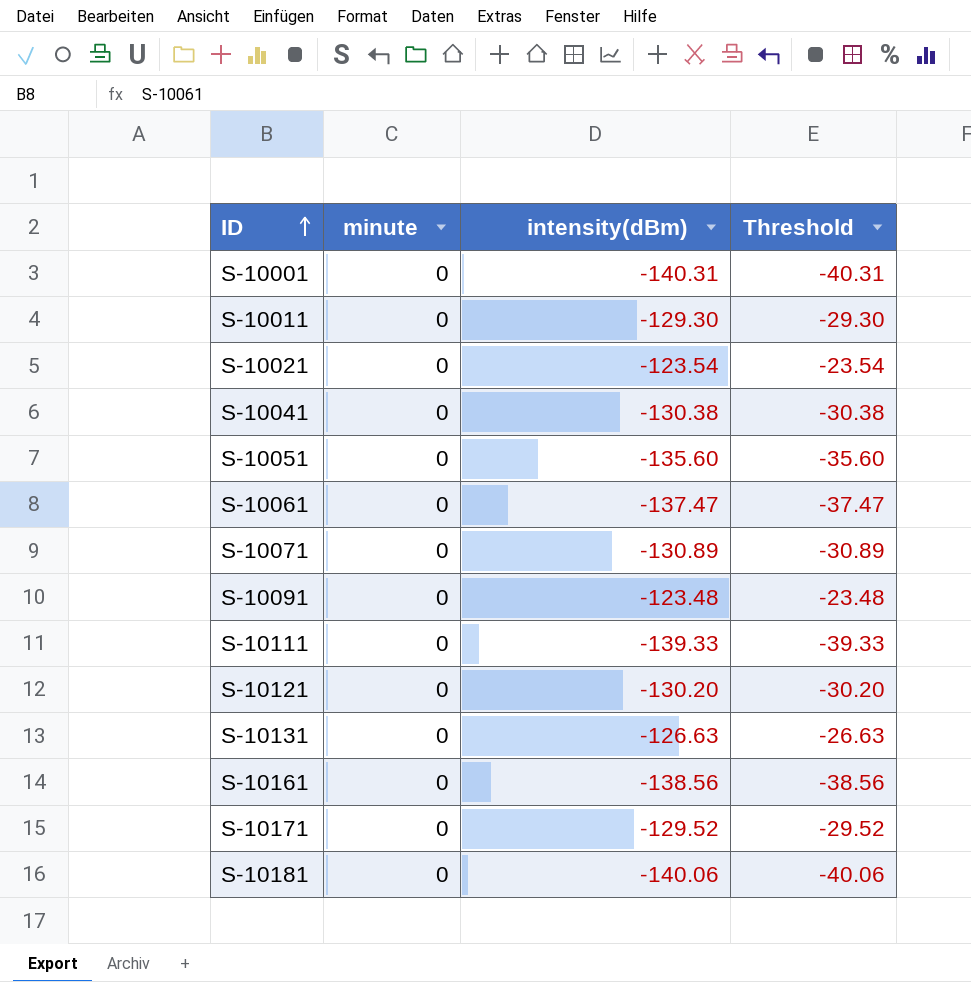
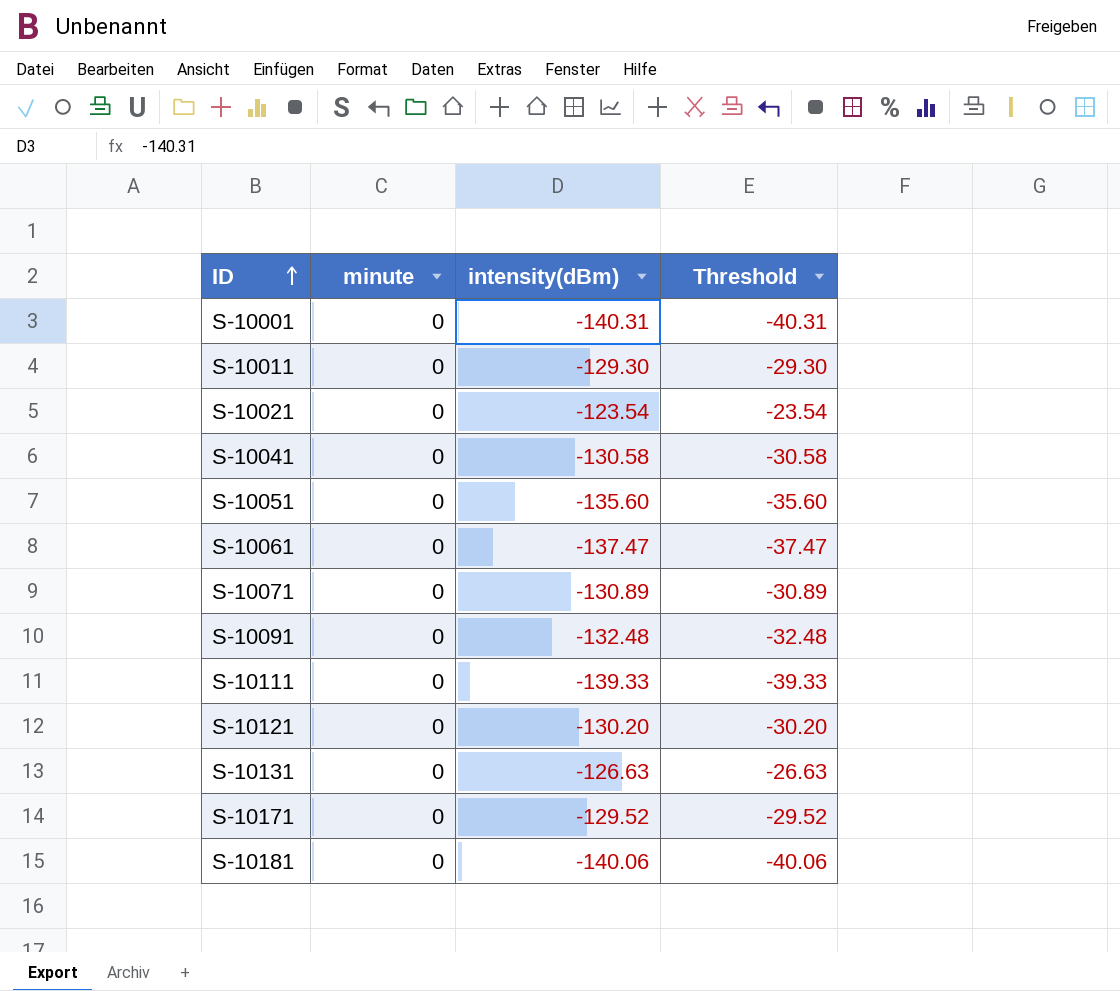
row S-10161: 0 | -138.56 | -38.56 -> none
S-10041 | intensity(dBm): -130.38 -> -130.58
S-10041 | Threshold: -30.38 -> -30.58
S-10091 | intensity(dBm): -123.48 -> -132.48
S-10091 | Threshold: -23.48 -> -32.48

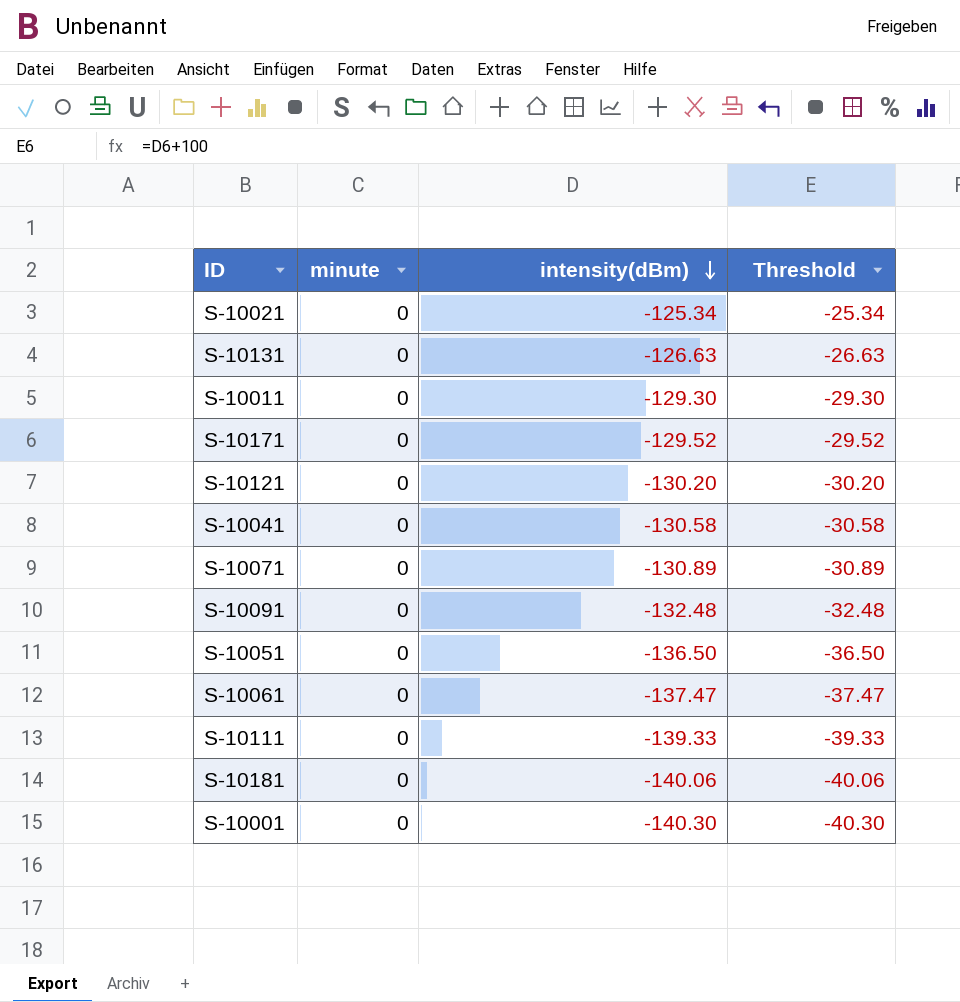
row order: ID ascending -> intensity(dBm) descending
S-10021 | intensity(dBm): -123.54 -> -125.34
S-10021 | Threshold: -23.54 -> -25.34
S-10051 | intensity(dBm): -135.60 -> -136.50
S-10051 | Threshold: -35.60 -> -36.50
S-10001 | intensity(dBm): -140.31 -> -140.30
S-10001 | Threshold: -40.31 -> -40.30

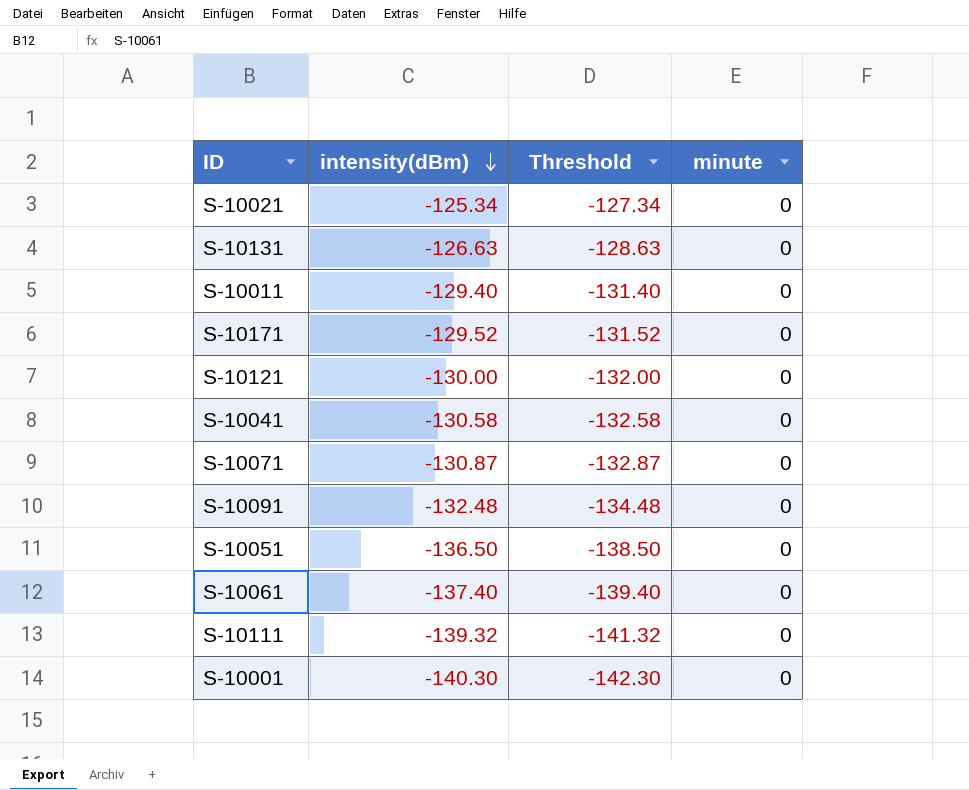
column Threshold | formula: [intensity(dBm)] + 100 -> [intensity(dBm)] - 2
column minute | position: 2 -> 4
row S-10181: 0 | -140.06 | -40.06 -> none
S-10011 | intensity(dBm): -129.30 -> -129.40
S-10121 | intensity(dBm): -130.20 -> -130.00
S-10071 | intensity(dBm): -130.89 -> -130.87
S-10061 | intensity(dBm): -137.47 -> -137.40
S-10111 | intensity(dBm): -139.33 -> -139.32

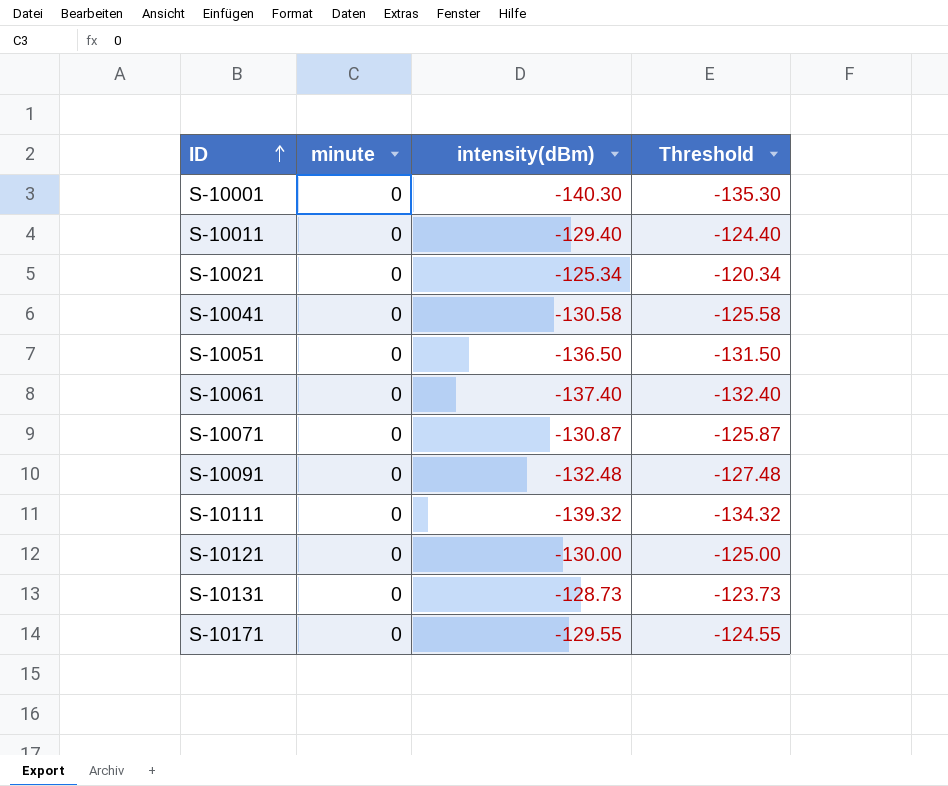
row order: intensity(dBm) descending -> ID ascending
column minute | position: 4 -> 2
column Threshold | formula: [intensity(dBm)] - 2 -> [intensity(dBm)] + 5
S-10131 | intensity(dBm): -126.63 -> -128.73
S-10171 | intensity(dBm): -129.52 -> -129.55

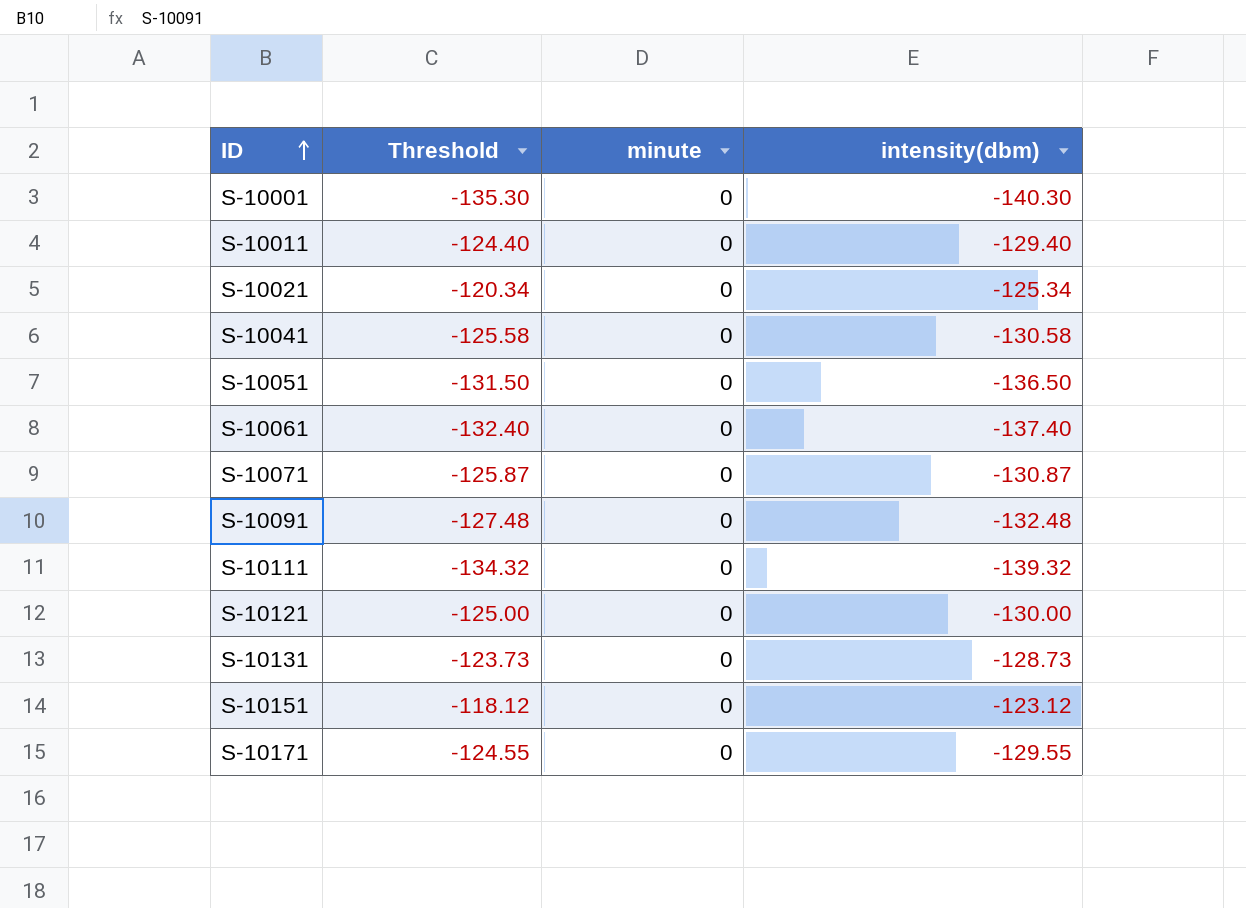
column Threshold | position: 4 -> 2
column name: intensity(dBm) -> intensity(dbm)
row S-10151: none -> -118.12 | 0 | -123.12

